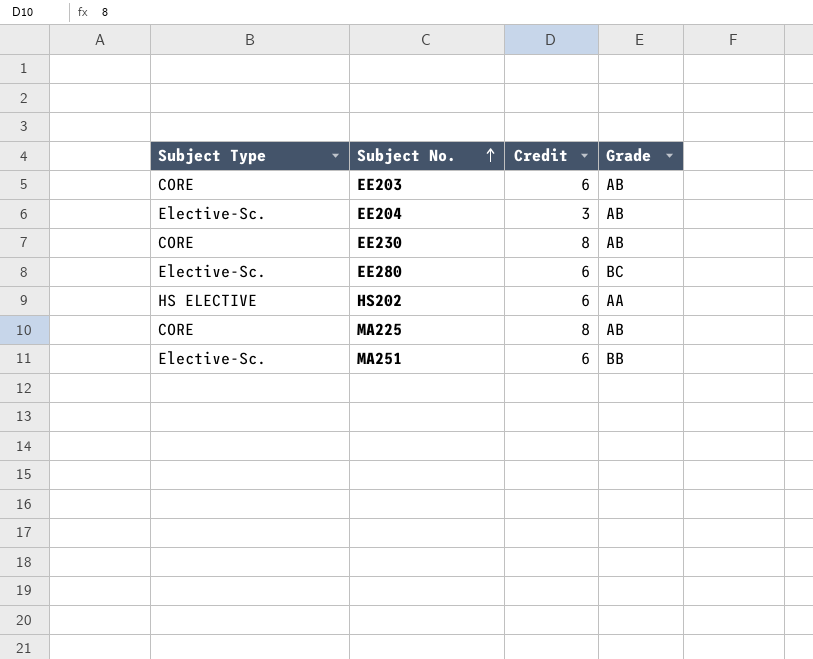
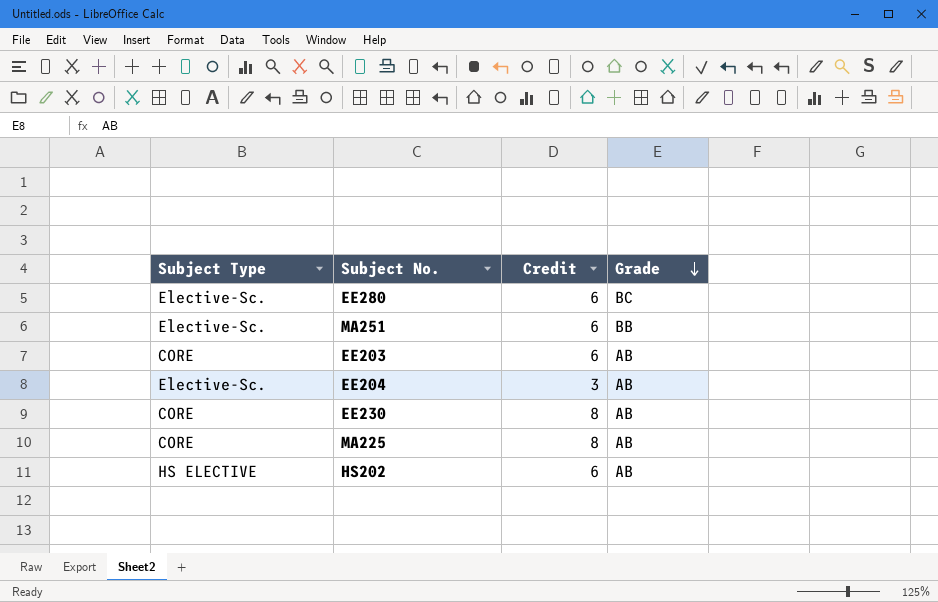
row order: Subject No. ascending -> Grade descending
HS202 | Grade: AA -> AB

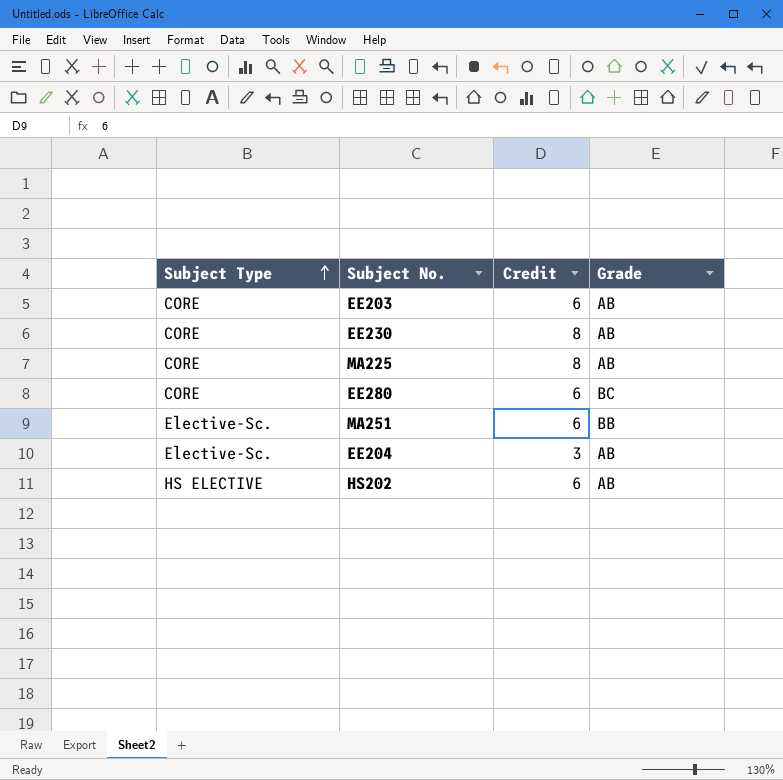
row order: Grade descending -> Subject Type ascending
EE280 | Subject Type: Elective-Sc. -> CORE

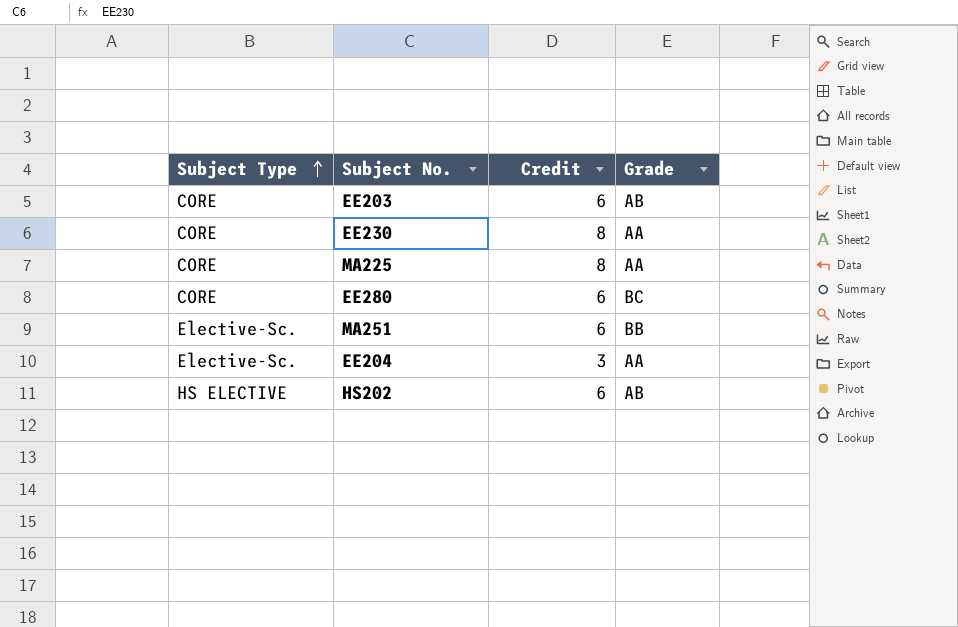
EE230 | Grade: AB -> AA
MA225 | Grade: AB -> AA
EE204 | Grade: AB -> AA

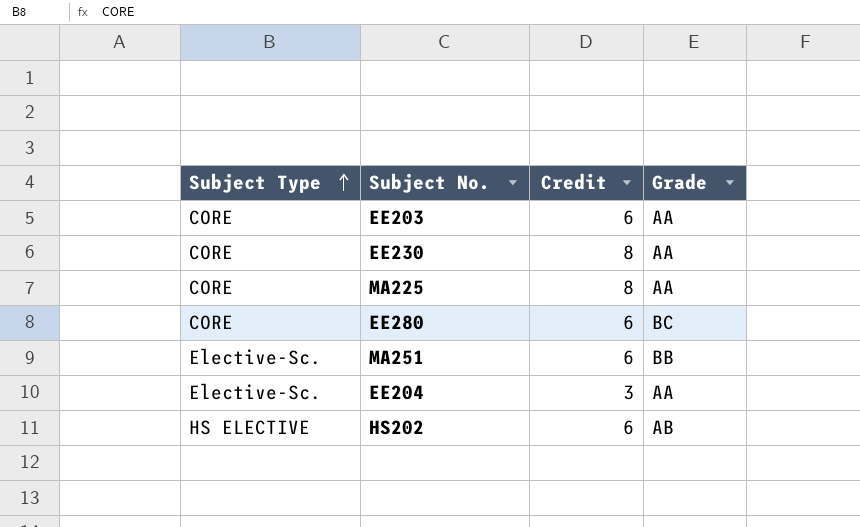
EE203 | Grade: AB -> AA

